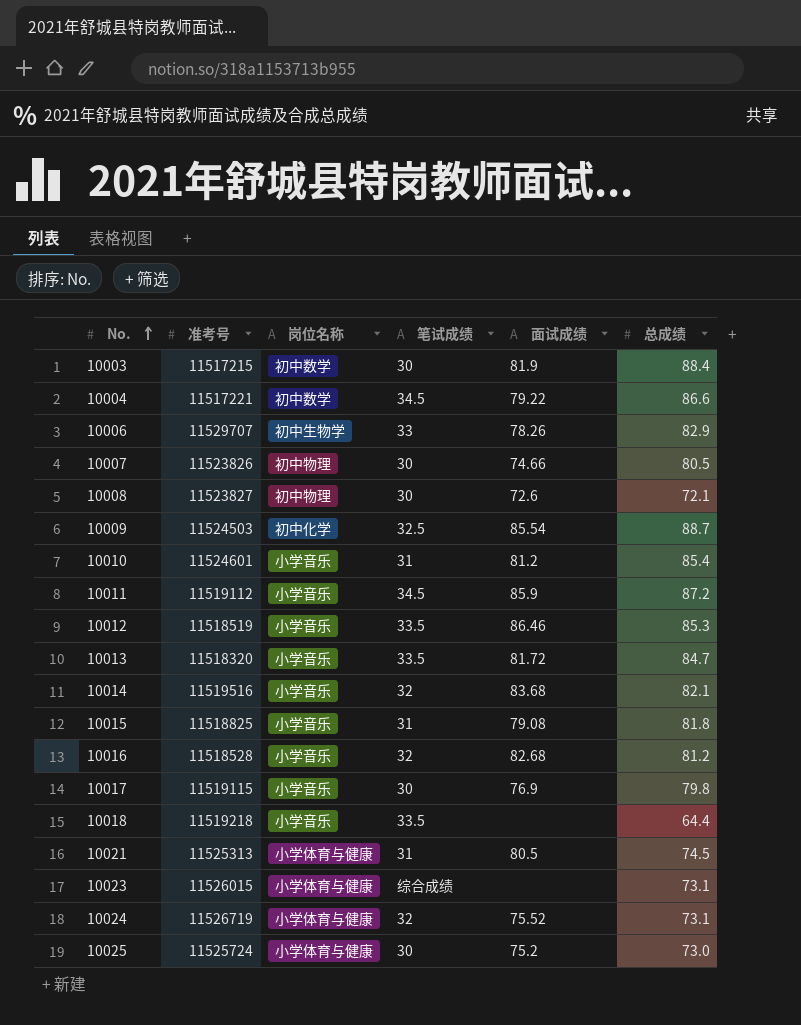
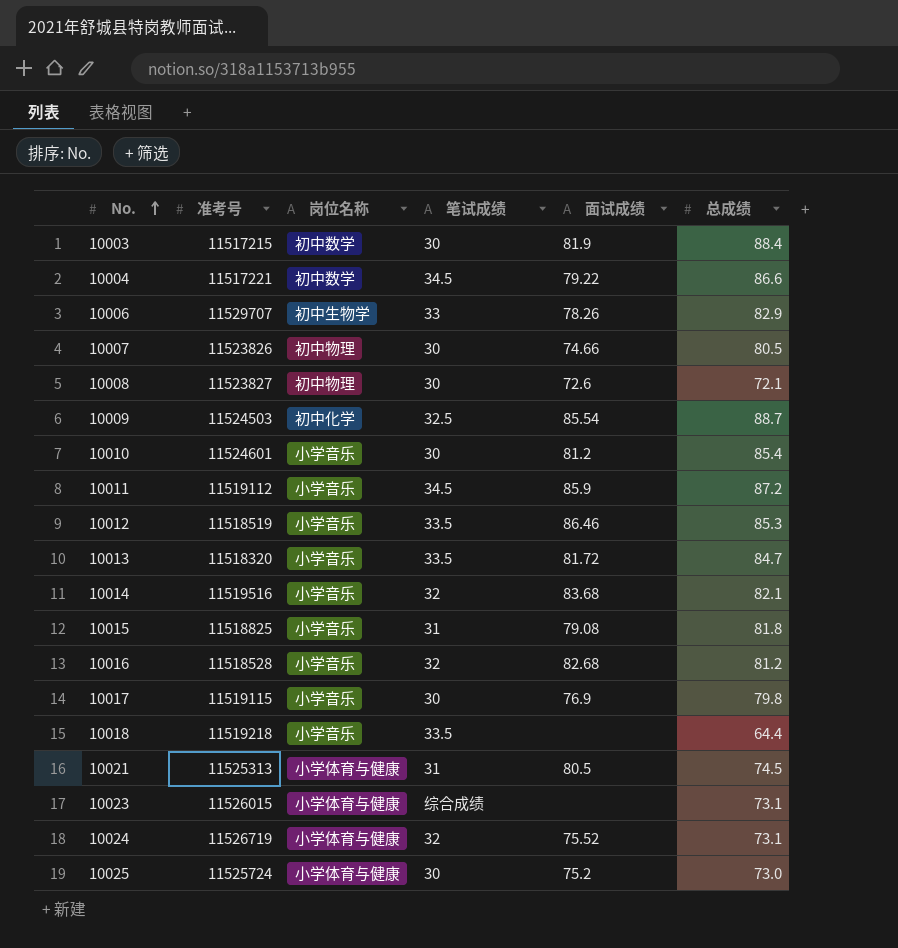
10010 | 笔试成绩: 31 -> 30

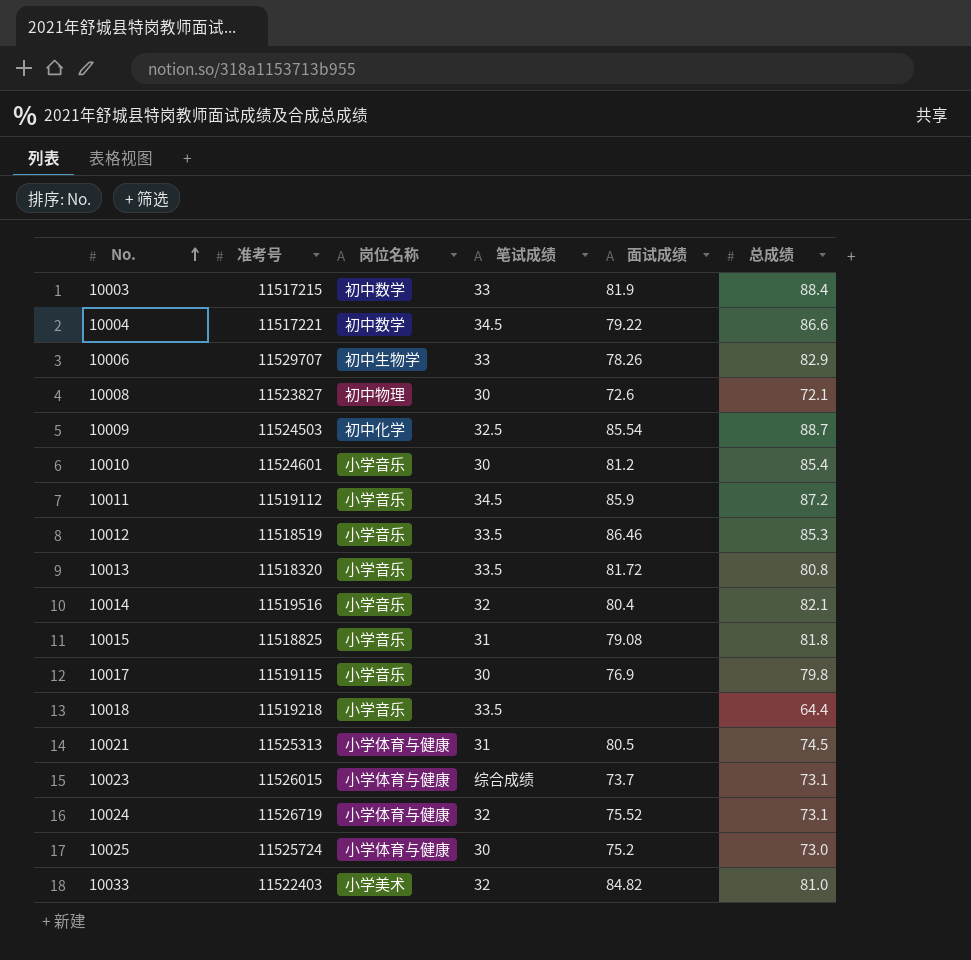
row 10007: 11523826 | 初中物理 | 30 | 74.66 | 80.5 -> none
row 10016: 11518528 | 小学音乐 | 32 | 82.68 | 81.2 -> none
10003 | 笔试成绩: 30 -> 33
10013 | 总成绩: 84.7 -> 80.8
10014 | 面试成绩: 83.68 -> 80.4
10023 | 面试成绩: none -> 73.7
row 10033: none -> 11522403 | 小学美术 | 32 | 84.82 | 81.0

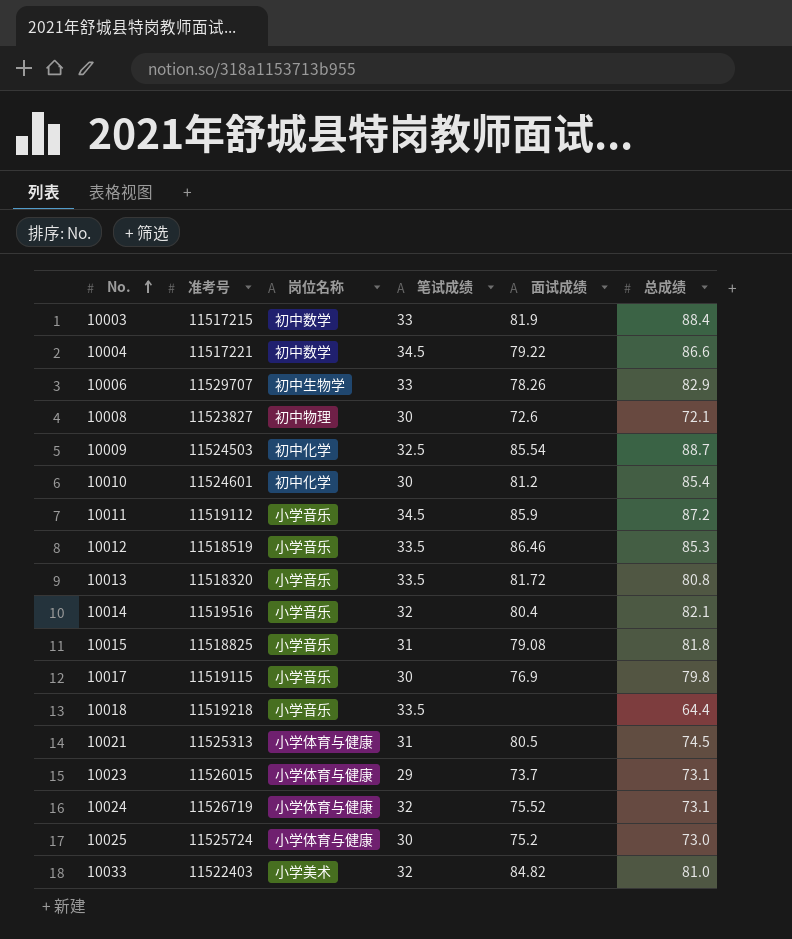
10010 | 岗位名称: 小学音乐 -> 初中化学
10023 | 笔试成绩: 综合成绩 -> 29

